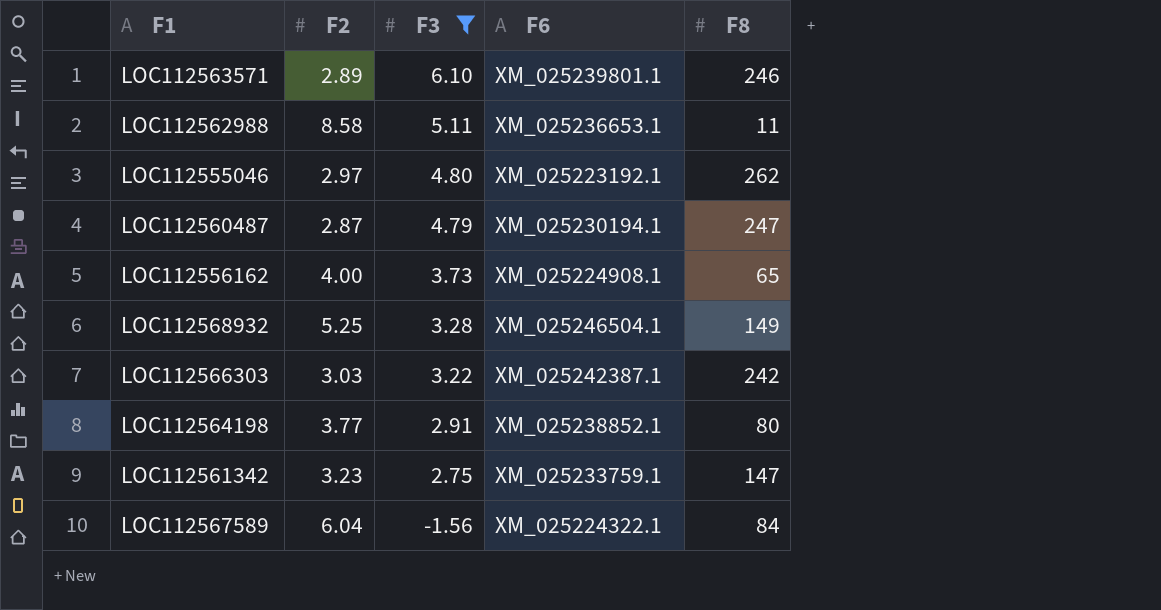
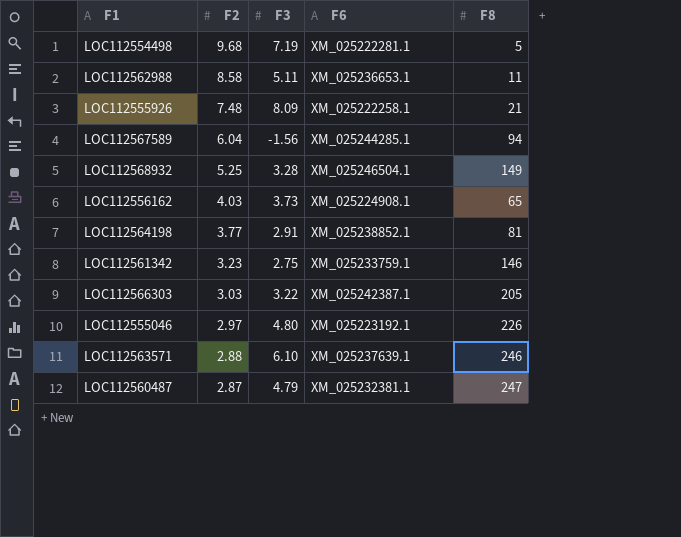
filter: F3 <= 6.10 -> none
row order: F3 descending -> F2 descending
LOC112567589 | F6: XM_025224322.1 -> XM_025244285.1
LOC112567589 | F8: 84 -> 94
LOC112556162 | F2: 4.00 -> 4.03
LOC112564198 | F8: 80 -> 81
LOC112561342 | F8: 147 -> 146
LOC112566303 | F8: 242 -> 205
LOC112555046 | F8: 262 -> 226
LOC112563571 | F2: 2.89 -> 2.88
LOC112563571 | F6: XM_025239801.1 -> XM_025237639.1
LOC112560487 | F6: XM_025230194.1 -> XM_025232381.1

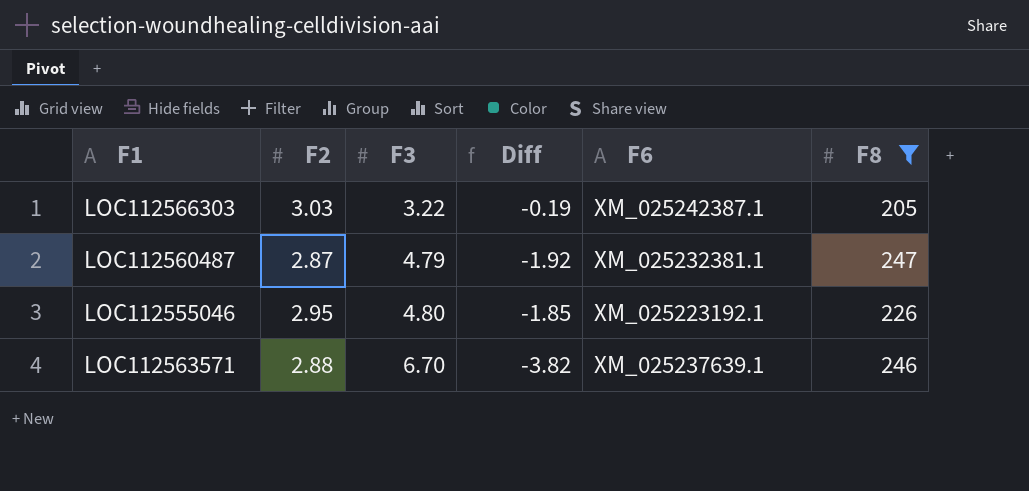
filter: none -> F8 >= 205
row order: F2 descending -> F3 ascending
column Diff | formula: none -> [F2] - [F3]
LOC112555046 | F2: 2.97 -> 2.95
LOC112563571 | F3: 6.10 -> 6.70

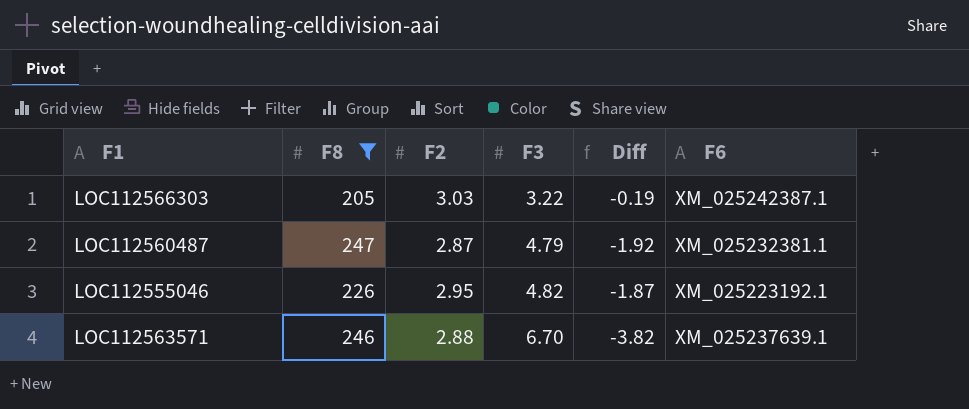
column F8 | position: 6 -> 2
LOC112555046 | F3: 4.80 -> 4.82
LOC112555046 | Diff: -1.85 -> -1.87

